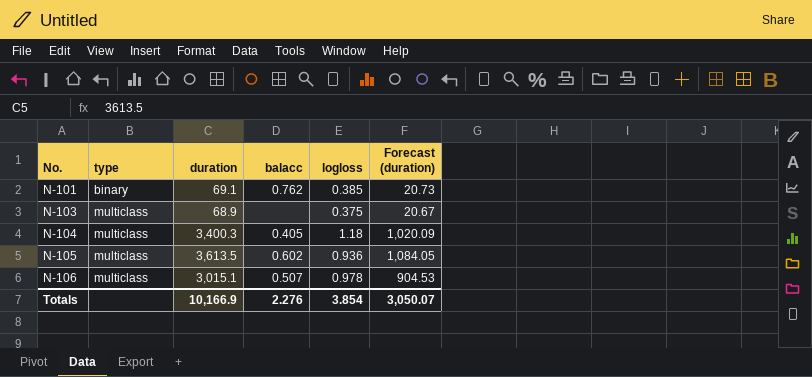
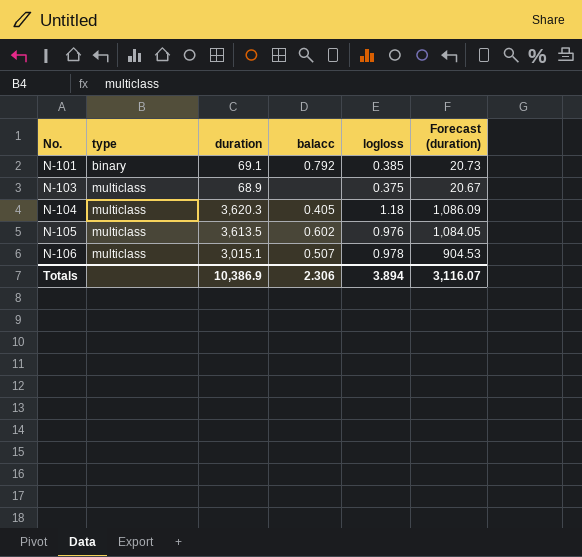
N-101 | balacc: 0.762 -> 0.792
N-104 | duration: 3,400.3 -> 3,620.3
N-104 | Forecast (duration): 1,020.09 -> 1,086.09
N-105 | logloss: 0.936 -> 0.976
Totals | duration: 10,166.9 -> 10,386.9
Totals | balacc: 2.276 -> 2.306
Totals | logloss: 3.854 -> 3.894
Totals | Forecast (duration): 3,050.07 -> 3,116.07

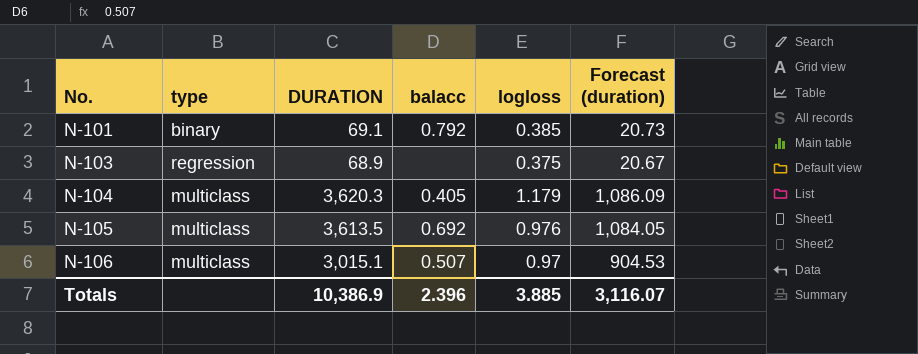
column name: duration -> DURATION
N-103 | type: multiclass -> regression
N-104 | logloss: 1.18 -> 1.179
N-105 | balacc: 0.602 -> 0.692
N-106 | logloss: 0.978 -> 0.97
Totals | balacc: 2.306 -> 2.396
Totals | logloss: 3.894 -> 3.885

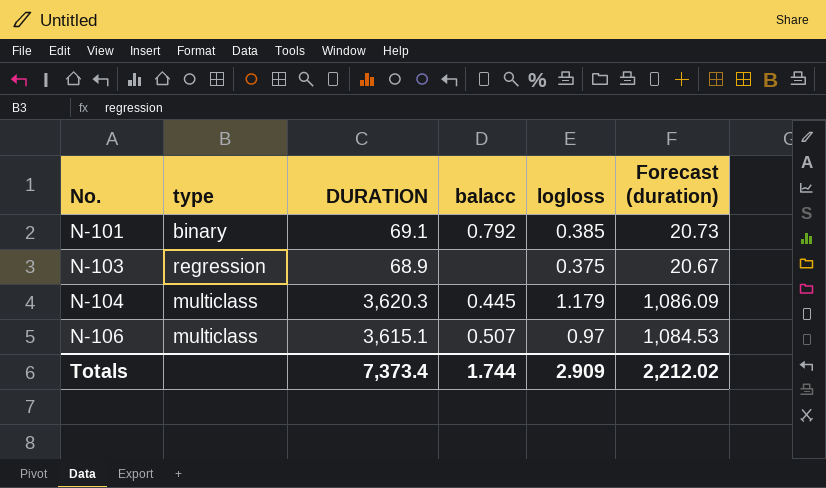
row N-105: multiclass | 3,613.5 | 0.692 | 0.976 | 1,084.05 -> none
N-104 | balacc: 0.405 -> 0.445
N-106 | DURATION: 3,015.1 -> 3,615.1
N-106 | Forecast (duration): 904.53 -> 1,084.53
Totals | DURATION: 10,386.9 -> 7,373.4
Totals | balacc: 2.396 -> 1.744
Totals | logloss: 3.885 -> 2.909
Totals | Forecast (duration): 3,116.07 -> 2,212.02

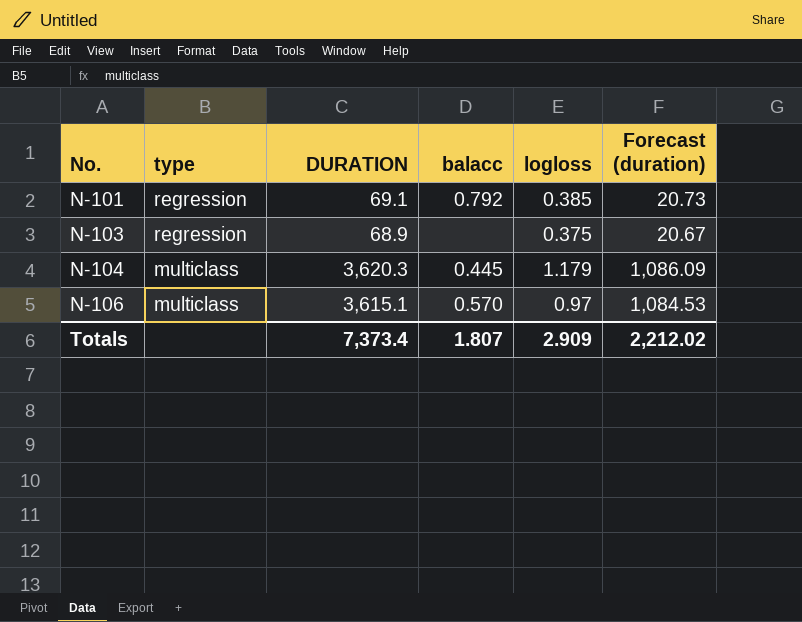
N-101 | type: binary -> regression
N-106 | balacc: 0.507 -> 0.570
Totals | balacc: 1.744 -> 1.807

